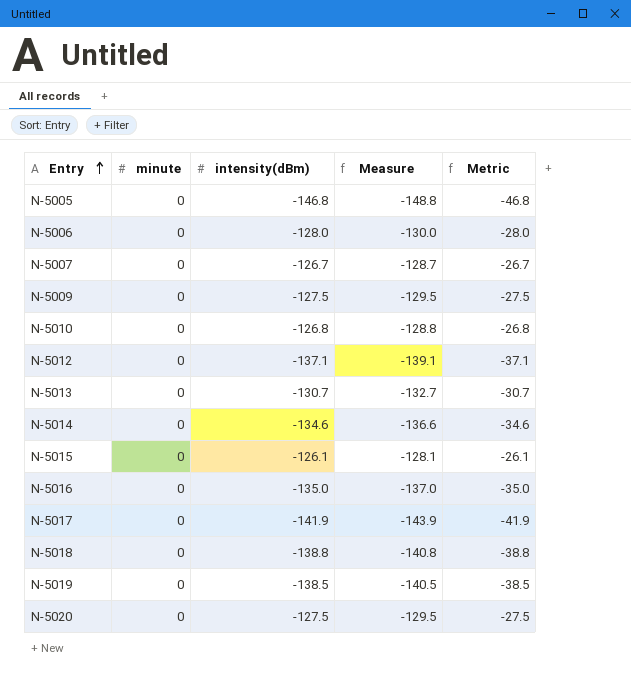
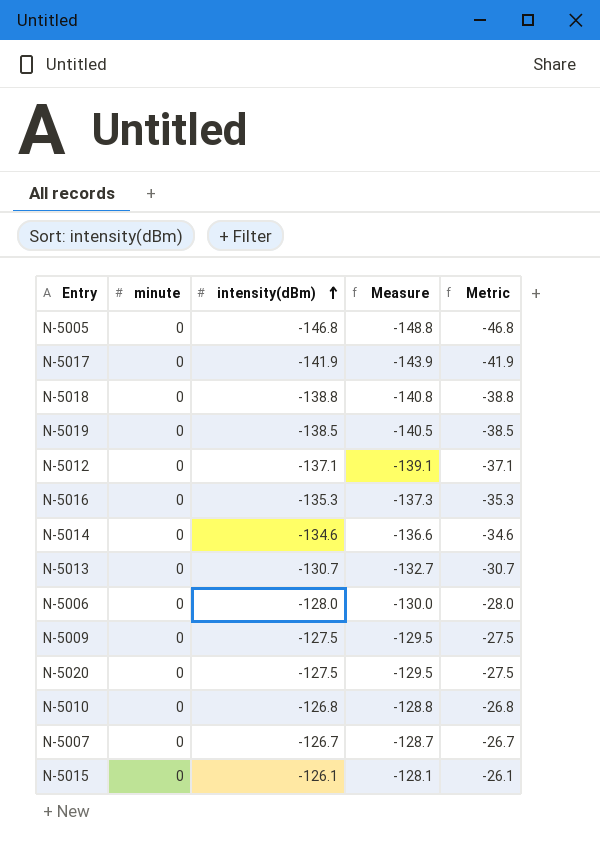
row order: Entry ascending -> intensity(dBm) ascending
N-5016 | intensity(dBm): -135.0 -> -135.3
N-5016 | Measure: -137.0 -> -137.3
N-5016 | Metric: -35.0 -> -35.3

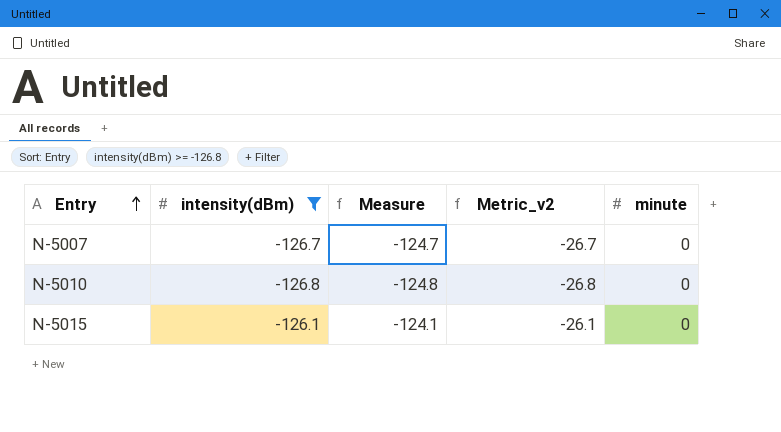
filter: none -> intensity(dBm) >= -126.8
row order: intensity(dBm) ascending -> Entry ascending
column Measure | formula: [intensity(dBm)] - 2 -> [intensity(dBm)] + 2
column name: Metric -> Metric_v2
column minute | position: 2 -> 5

